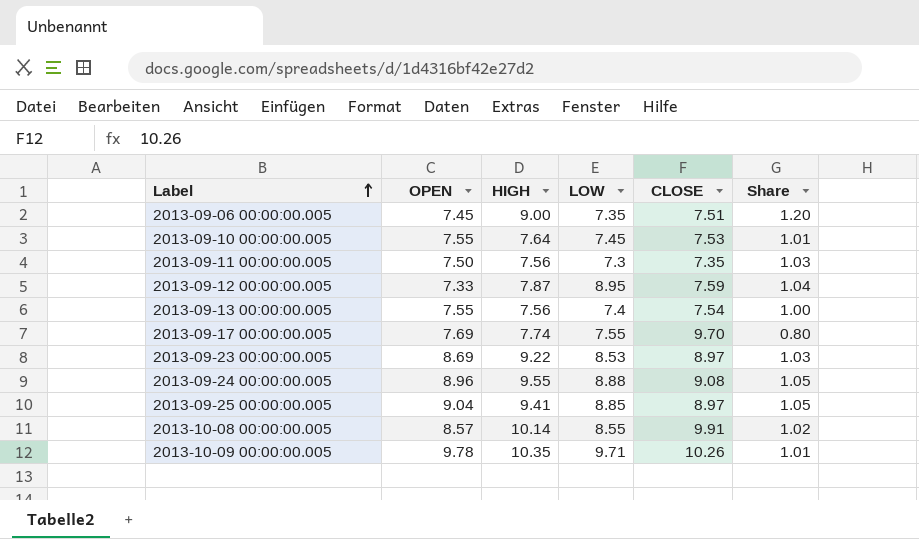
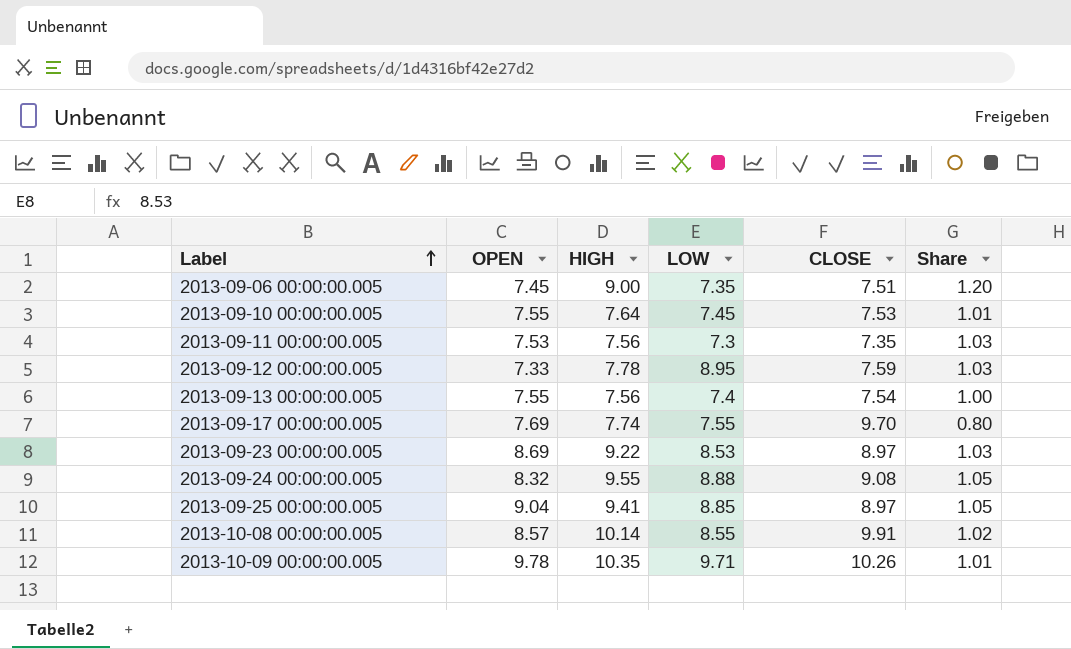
2013-09-11 00:00:00.005 | OPEN: 7.50 -> 7.53
2013-09-12 00:00:00.005 | HIGH: 7.87 -> 7.78
2013-09-12 00:00:00.005 | Share: 1.04 -> 1.03
2013-09-24 00:00:00.005 | OPEN: 8.96 -> 8.32

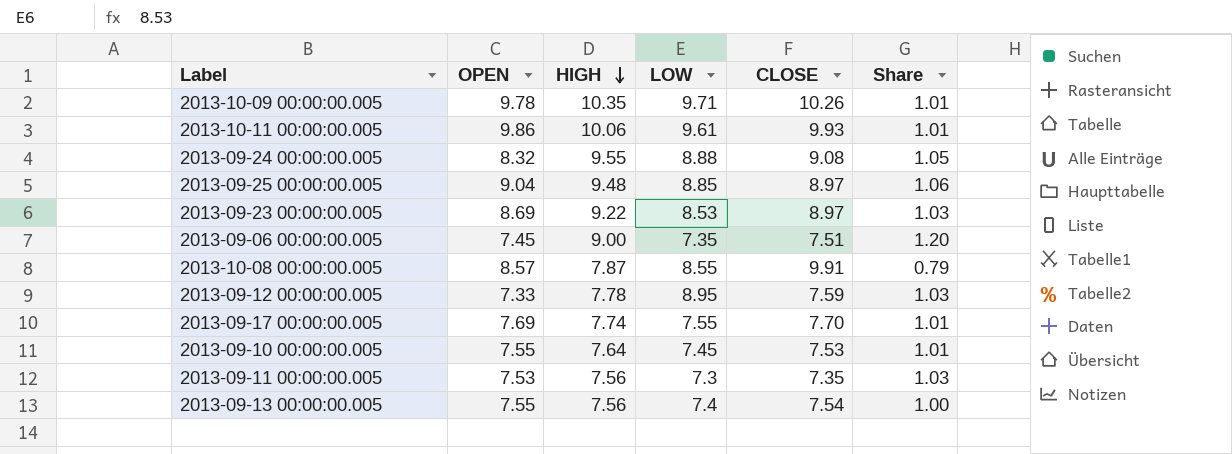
row order: Label ascending -> HIGH descending
row 2013-10-11 00:00:00.005: none -> 9.86 | 10.06 | 9.61 | 9.93 | 1.01
2013-09-25 00:00:00.005 | HIGH: 9.41 -> 9.48
2013-09-25 00:00:00.005 | Share: 1.05 -> 1.06
2013-10-08 00:00:00.005 | HIGH: 10.14 -> 7.87
2013-10-08 00:00:00.005 | Share: 1.02 -> 0.79
2013-09-17 00:00:00.005 | CLOSE: 9.70 -> 7.70
2013-09-17 00:00:00.005 | Share: 0.80 -> 1.01

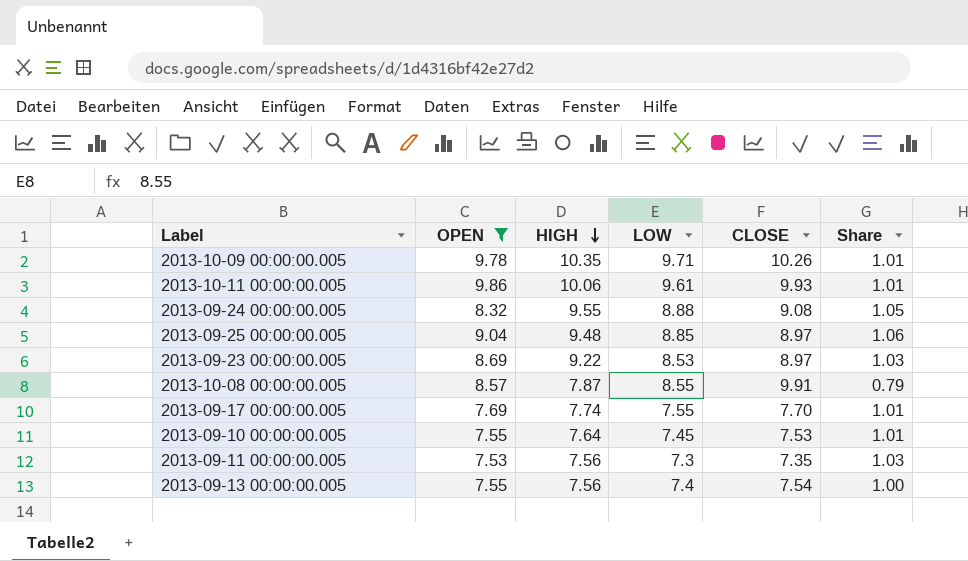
filter: none -> OPEN >= 7.53

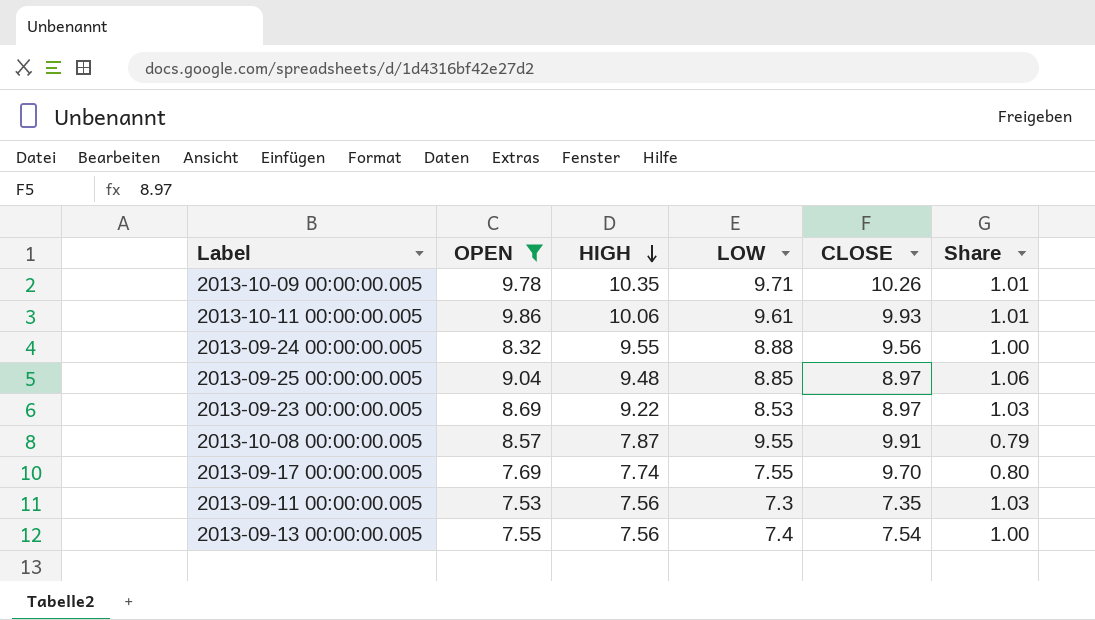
row 2013-09-10 00:00:00.005: 7.55 | 7.64 | 7.45 | 7.53 | 1.01 -> none
2013-09-24 00:00:00.005 | CLOSE: 9.08 -> 9.56
2013-09-24 00:00:00.005 | Share: 1.05 -> 1.00
2013-10-08 00:00:00.005 | LOW: 8.55 -> 9.55
2013-09-17 00:00:00.005 | CLOSE: 7.70 -> 9.70
2013-09-17 00:00:00.005 | Share: 1.01 -> 0.80

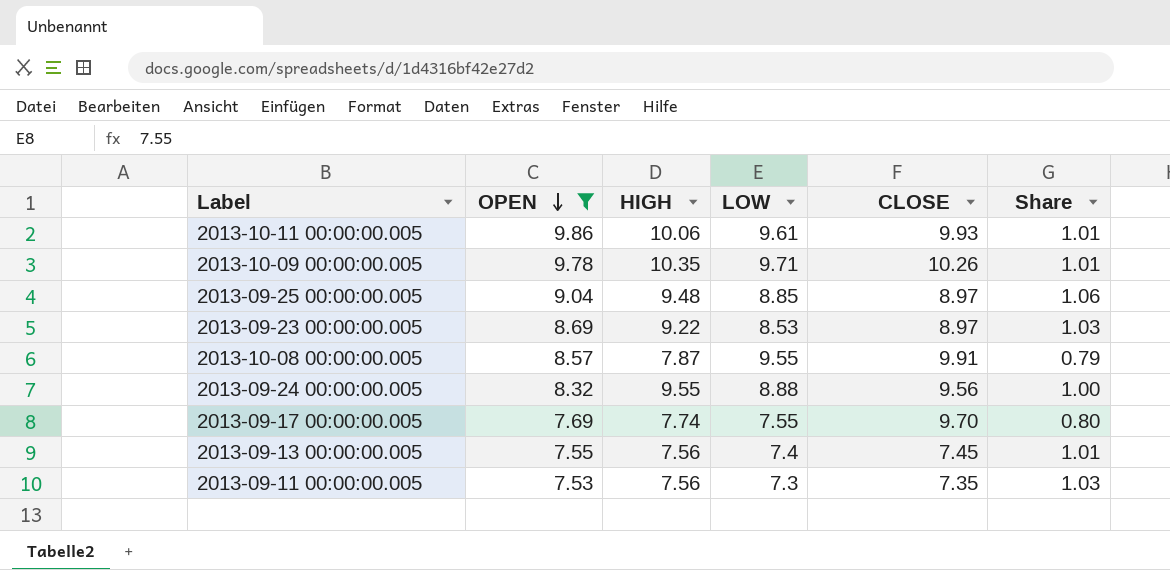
row order: HIGH descending -> OPEN descending
2013-09-13 00:00:00.005 | CLOSE: 7.54 -> 7.45
2013-09-13 00:00:00.005 | Share: 1.00 -> 1.01

